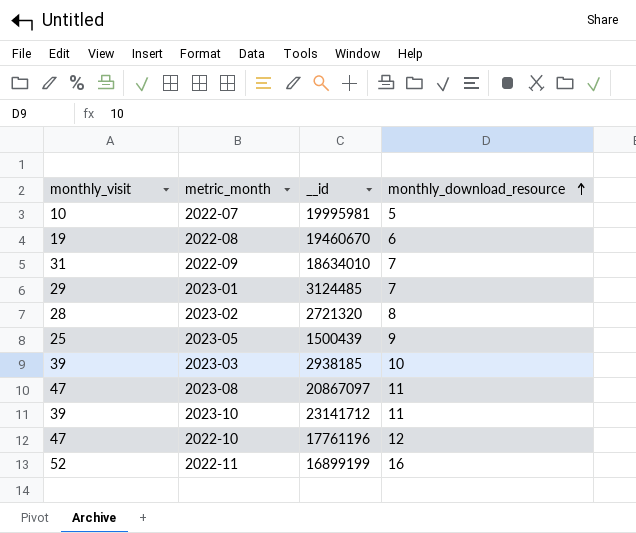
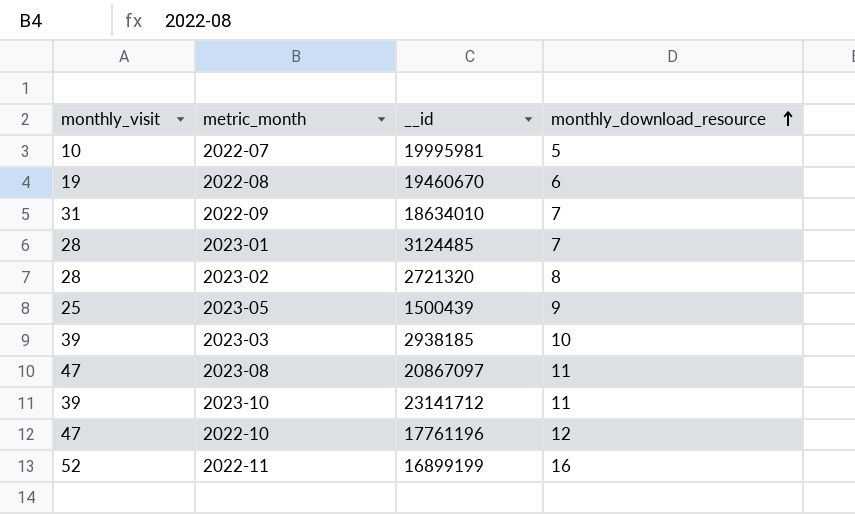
2023-01 | monthly_visit: 29 -> 28

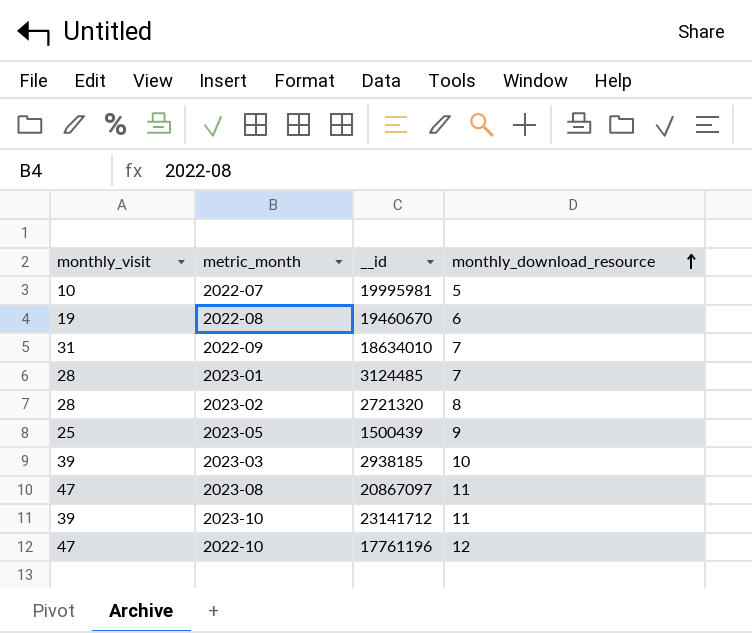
row 2022-11: 52 | 16899199 | 16 -> none

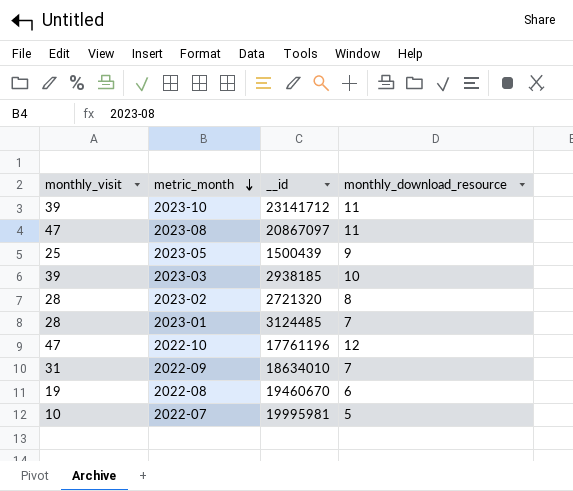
row order: monthly_download_resource ascending -> metric_month descending

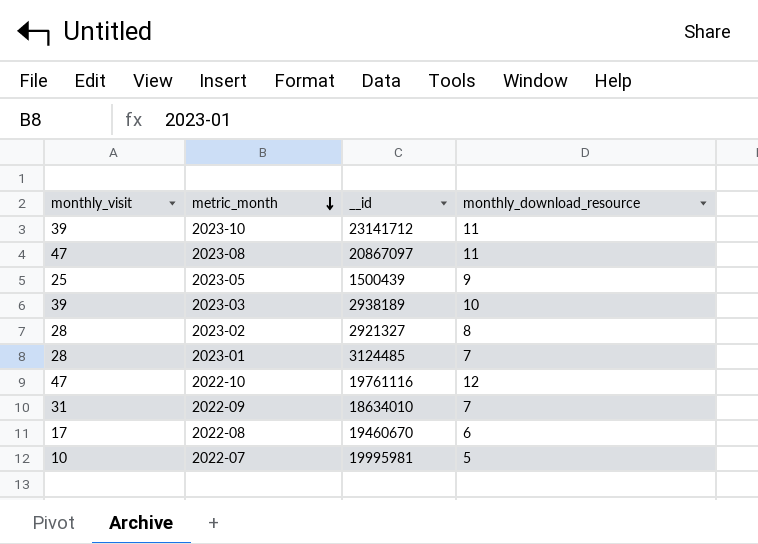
2023-03 | __id: 2938185 -> 2938189
2023-02 | __id: 2721320 -> 2921327
2022-10 | __id: 17761196 -> 19761116
2022-08 | monthly_visit: 19 -> 17

